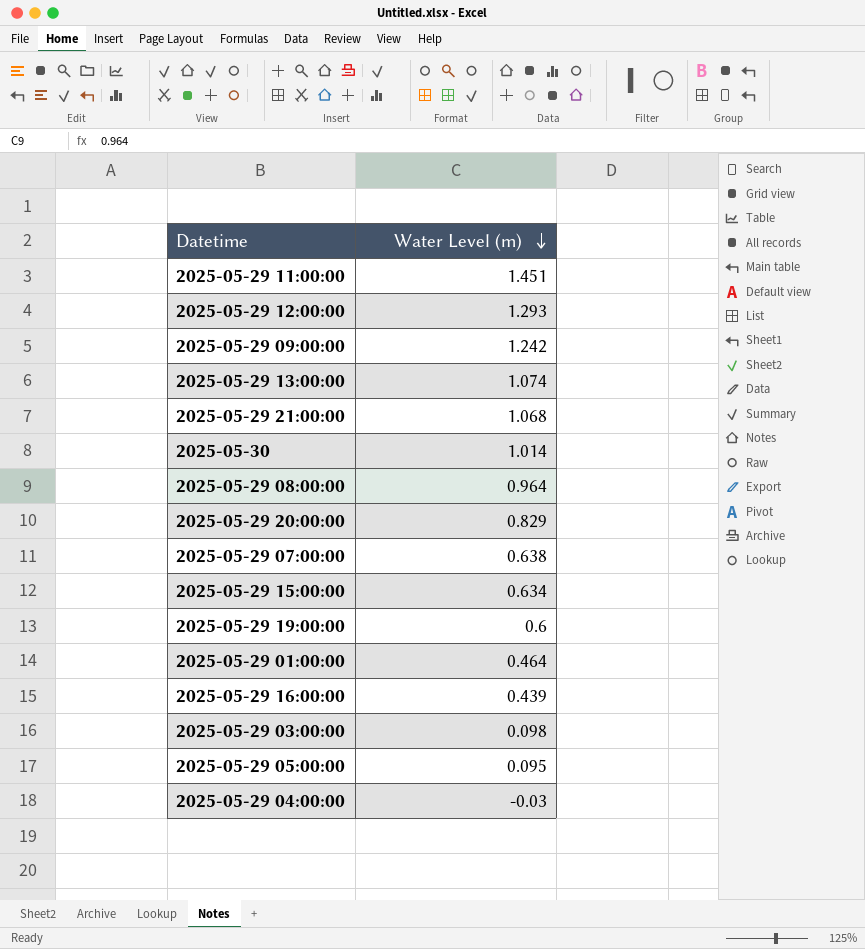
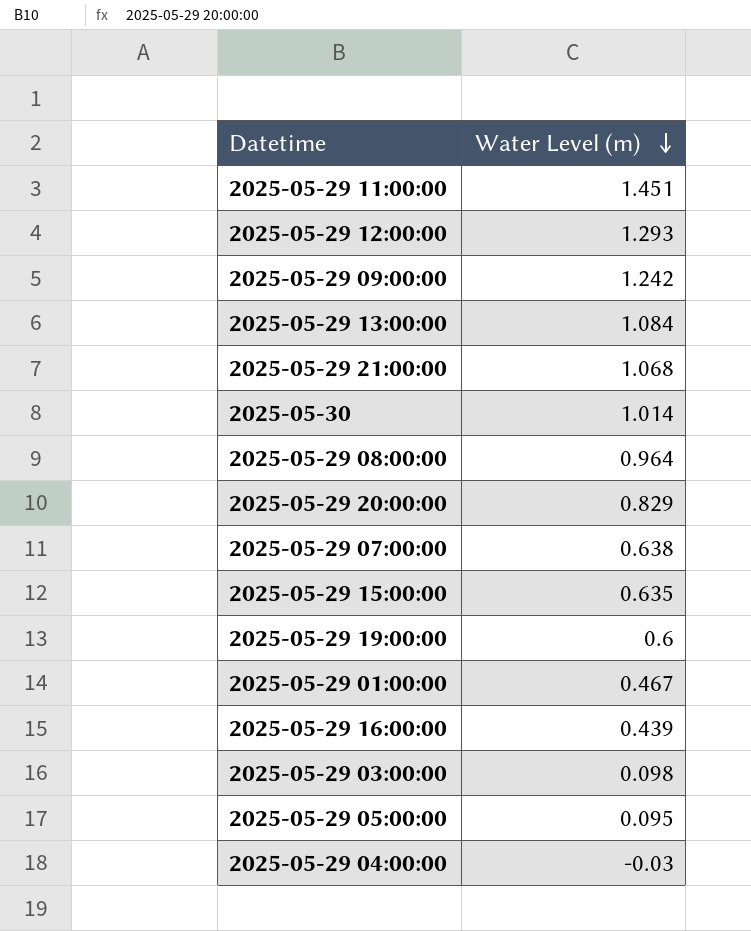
2025-05-29 13:00:00 | Water Level (m): 1.074 -> 1.084
2025-05-29 15:00:00 | Water Level (m): 0.634 -> 0.635
2025-05-29 01:00:00 | Water Level (m): 0.464 -> 0.467

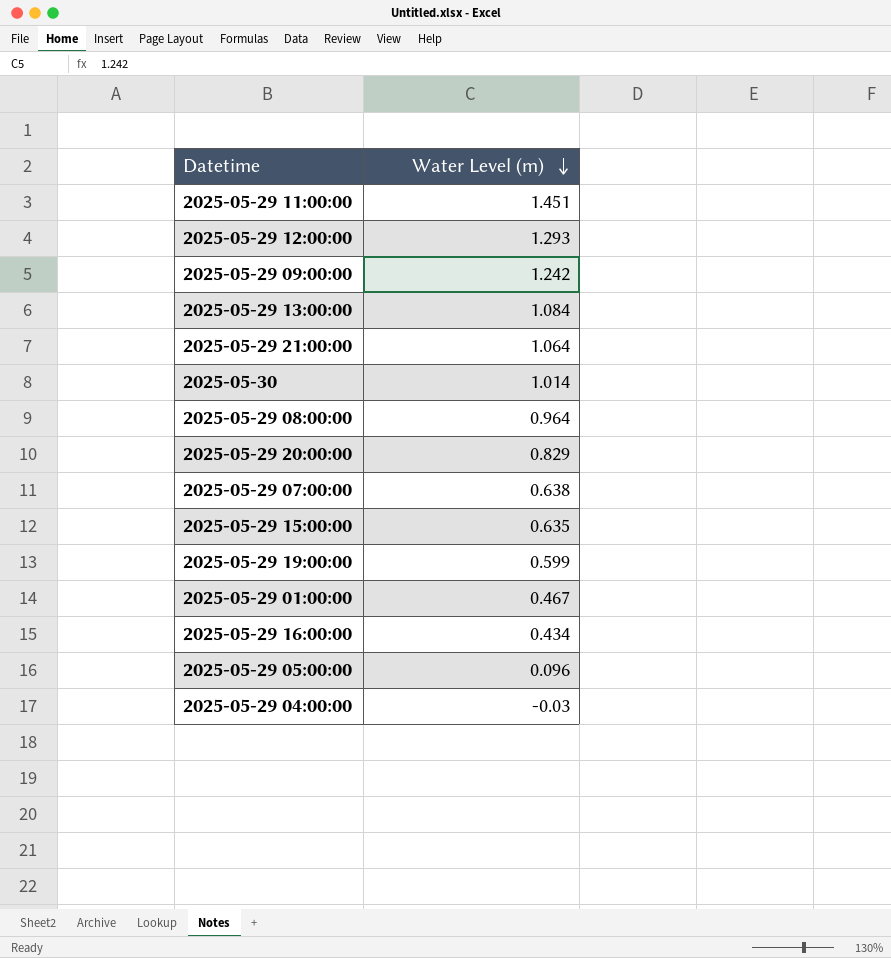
row 2025-05-29 03:00:00: 0.098 -> none
2025-05-29 21:00:00 | Water Level (m): 1.068 -> 1.064
2025-05-29 19:00:00 | Water Level (m): 0.6 -> 0.599
2025-05-29 16:00:00 | Water Level (m): 0.439 -> 0.434
2025-05-29 05:00:00 | Water Level (m): 0.095 -> 0.096

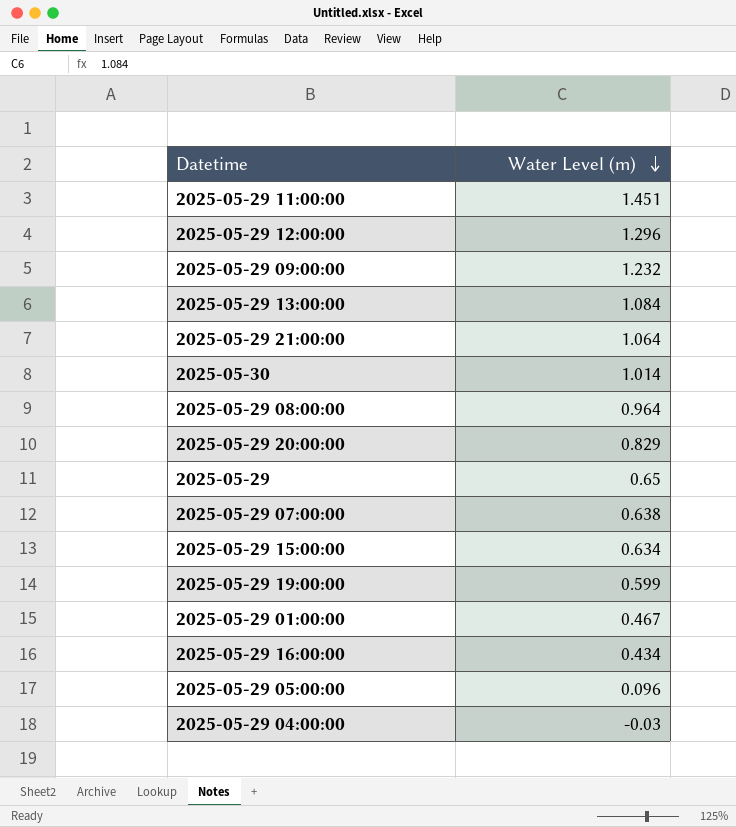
2025-05-29 12:00:00 | Water Level (m): 1.293 -> 1.296
2025-05-29 09:00:00 | Water Level (m): 1.242 -> 1.232
row 2025-05-29: none -> 0.65
2025-05-29 15:00:00 | Water Level (m): 0.635 -> 0.634

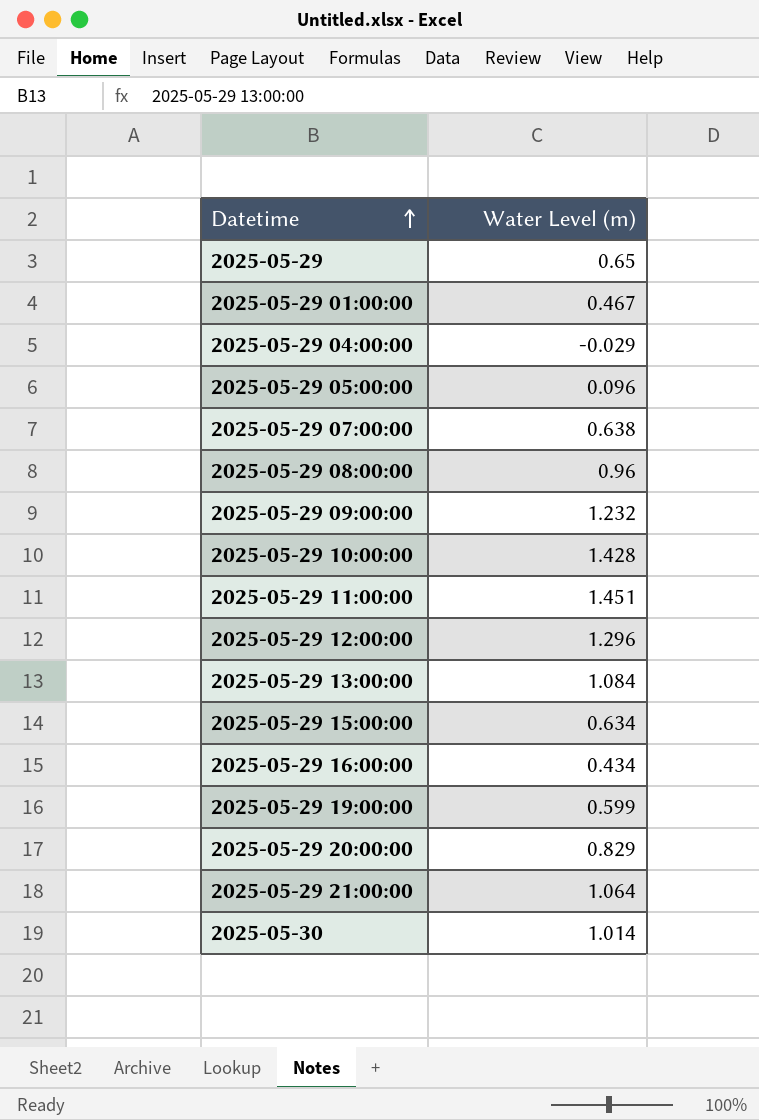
row order: Water Level (m) descending -> Datetime ascending
2025-05-29 04:00:00 | Water Level (m): -0.03 -> -0.029
2025-05-29 08:00:00 | Water Level (m): 0.964 -> 0.96
row 2025-05-29 10:00:00: none -> 1.428

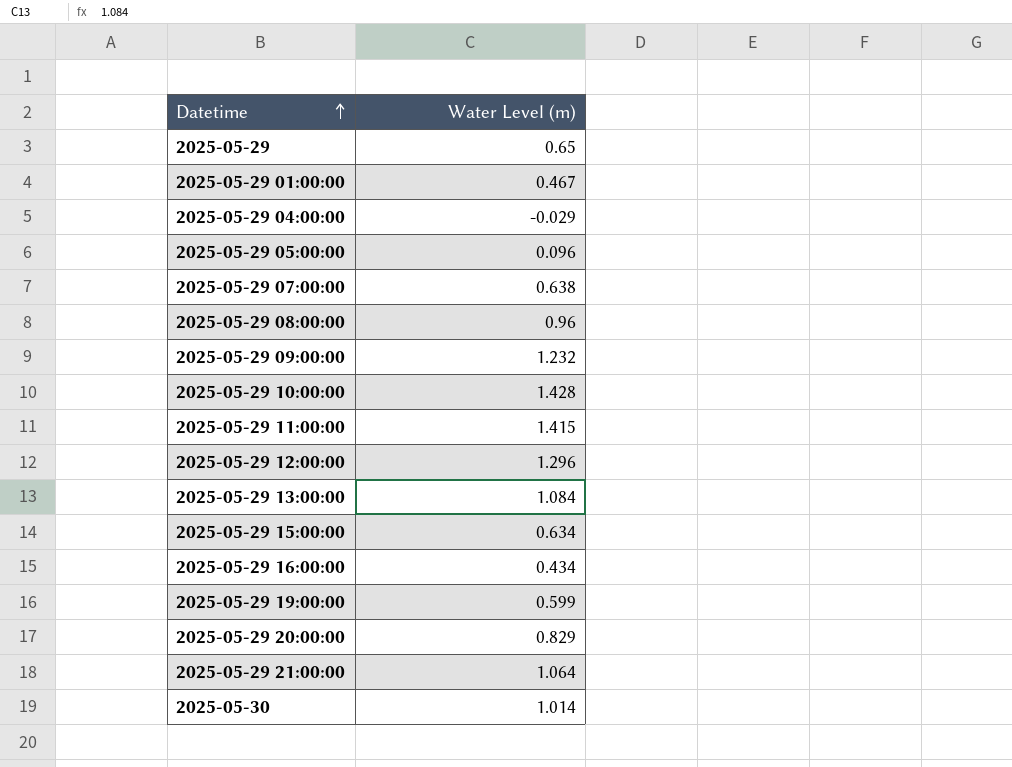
2025-05-29 11:00:00 | Water Level (m): 1.451 -> 1.415

